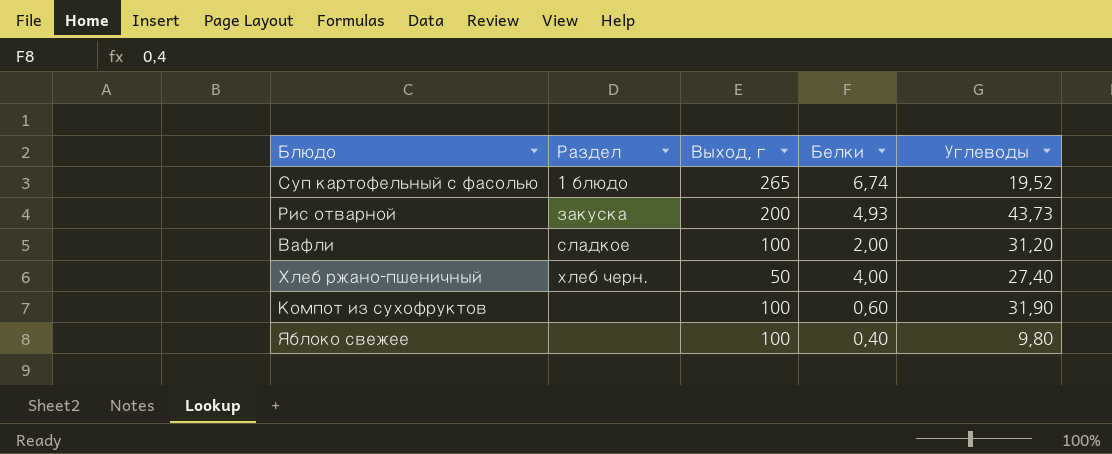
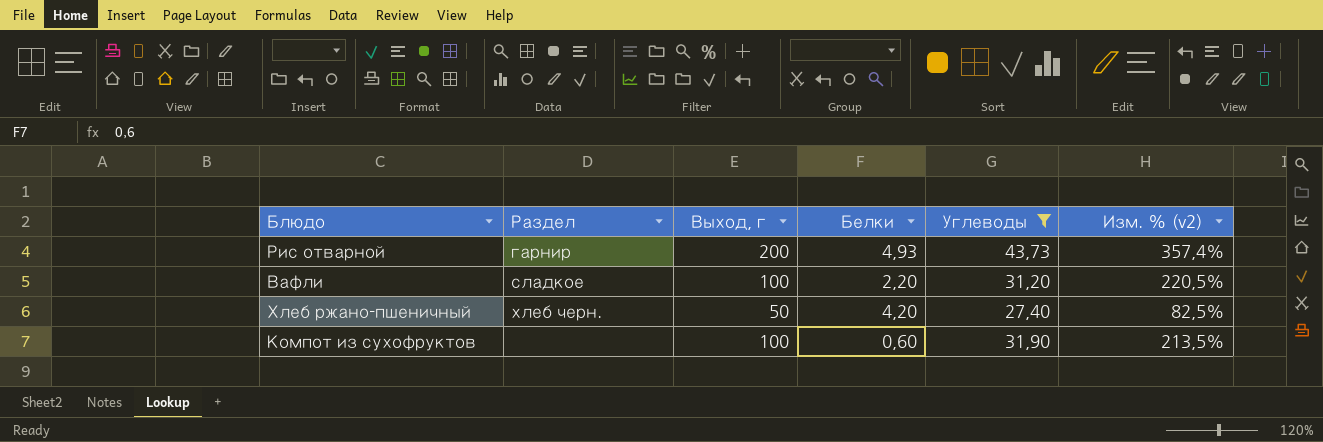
filter: none -> Углеводы >= 27,40
column Изм. % (v2) | formula: none -> ([Выход, г] - [Углеводы]) / [Углеводы]
Рис отварной | Раздел: закуска -> гарнир
Вафли | Белки: 2,00 -> 2,20
Хлеб ржано-пшеничный | Белки: 4,00 -> 4,20

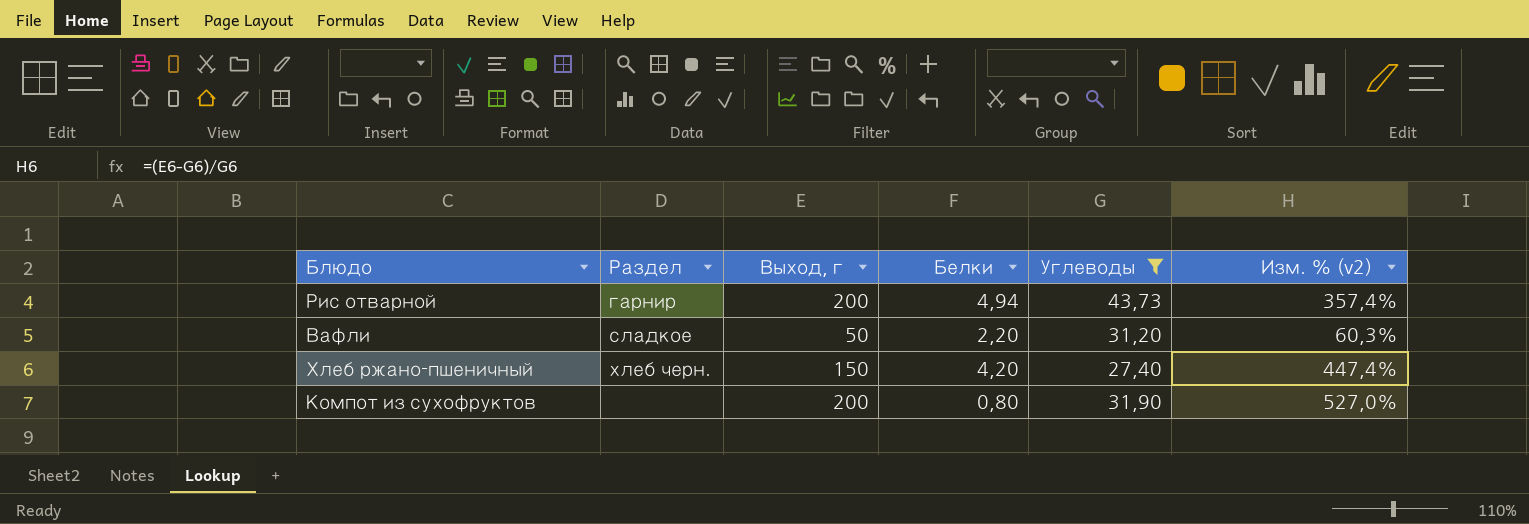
Рис отварной | Белки: 4,93 -> 4,94
Вафли | Выход, г: 100 -> 50
Вафли | Изм. % (v2): 220,5% -> 60,3%
Хлеб ржано-пшеничный | Выход, г: 50 -> 150
Хлеб ржано-пшеничный | Изм. % (v2): 82,5% -> 447,4%
Компот из сухофруктов | Выход, г: 100 -> 200
Компот из сухофруктов | Белки: 0,60 -> 0,80
Компот из сухофруктов | Изм. % (v2): 213,5% -> 527,0%

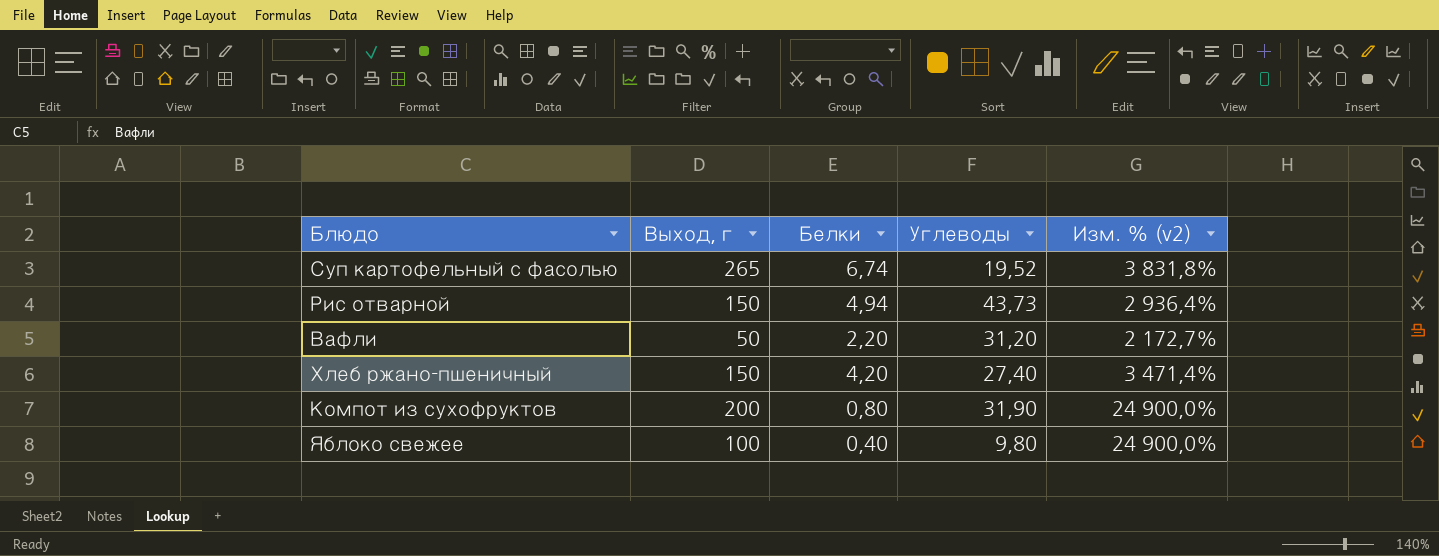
filter: Углеводы >= 27,40 -> none
column Раздел | position: 2 -> none
column Изм. % (v2) | formula: ([Выход, г] - [Углеводы]) / [Углеводы] -> ([Выход, г] - [Белки]) / [Белки]
Рис отварной | Выход, г: 200 -> 150

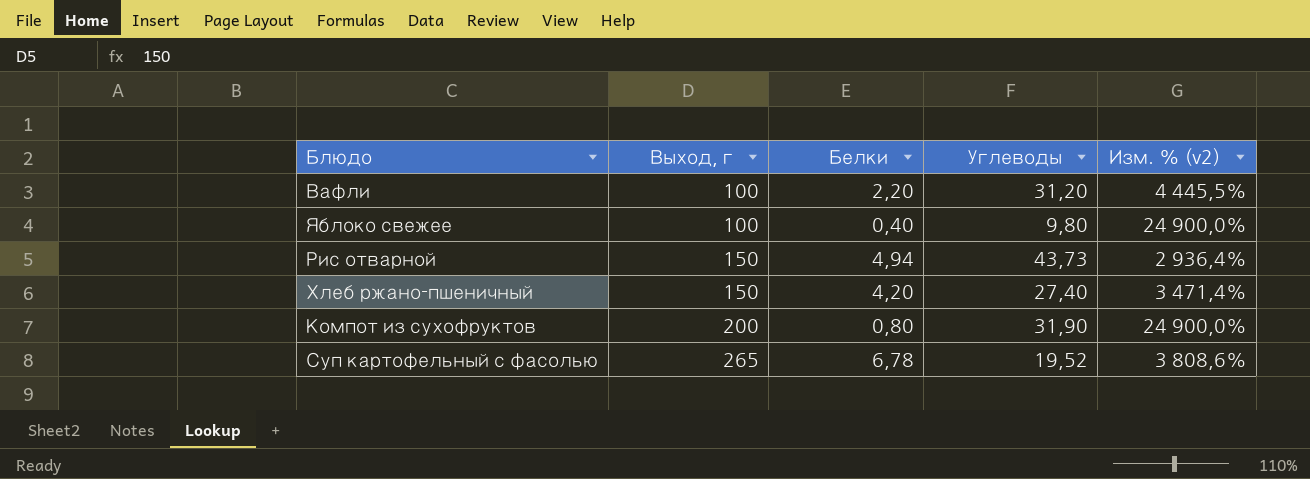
row order: none -> Выход, г ascending
Вафли | Выход, г: 50 -> 100
Вафли | Изм. % (v2): 2 172,7% -> 4 445,5%
Суп картофельный с фасолью | Белки: 6,74 -> 6,78
Суп картофельный с фасолью | Изм. % (v2): 3 831,8% -> 3 808,6%

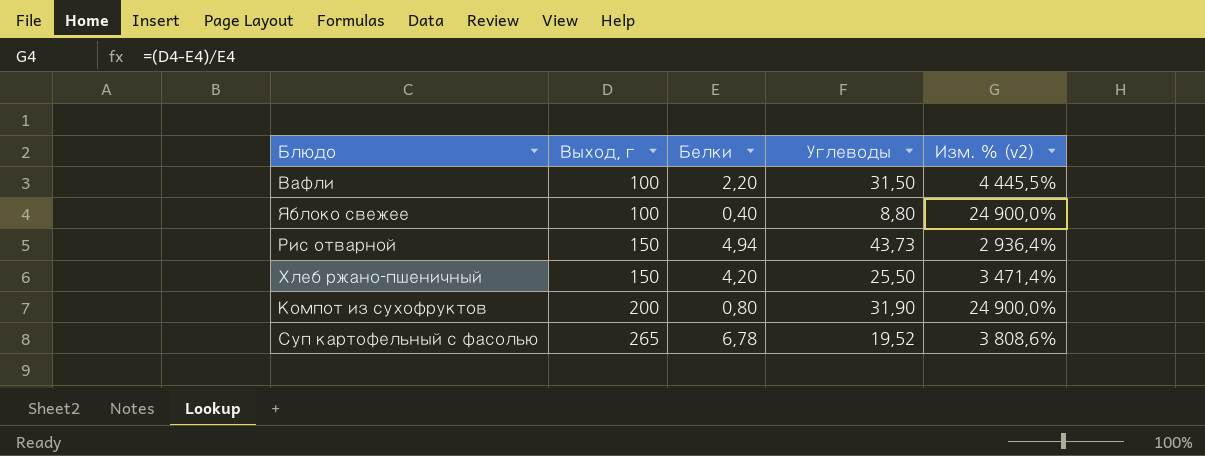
Вафли | Углеводы: 31,20 -> 31,50
Яблоко свежее | Углеводы: 9,80 -> 8,80
Хлеб ржано-пшеничный | Углеводы: 27,40 -> 25,50

